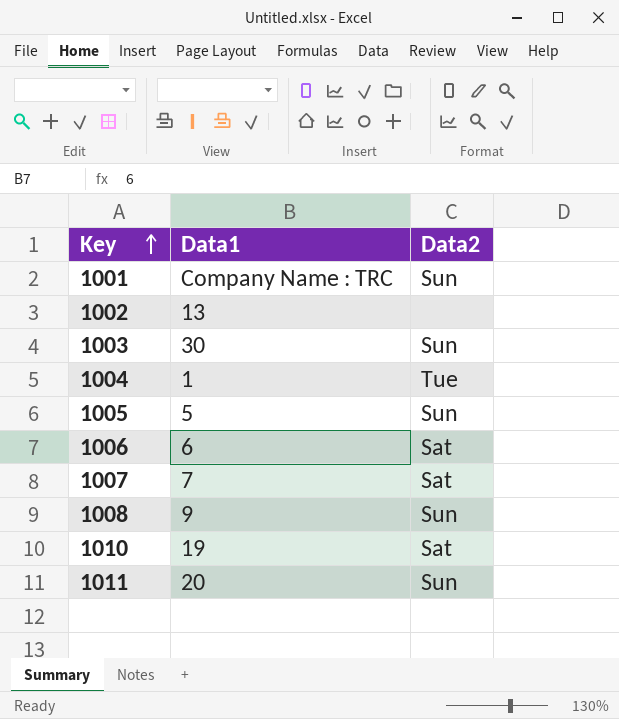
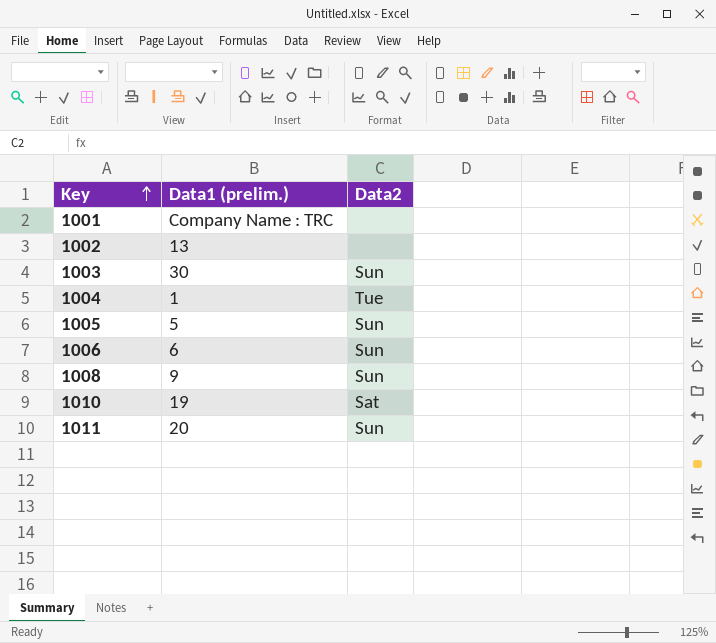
column name: Data1 -> Data1 (prelim.)
row 1007: 7 | Sat -> none
1001 | Data2: Sun -> none
1006 | Data2: Sat -> Sun

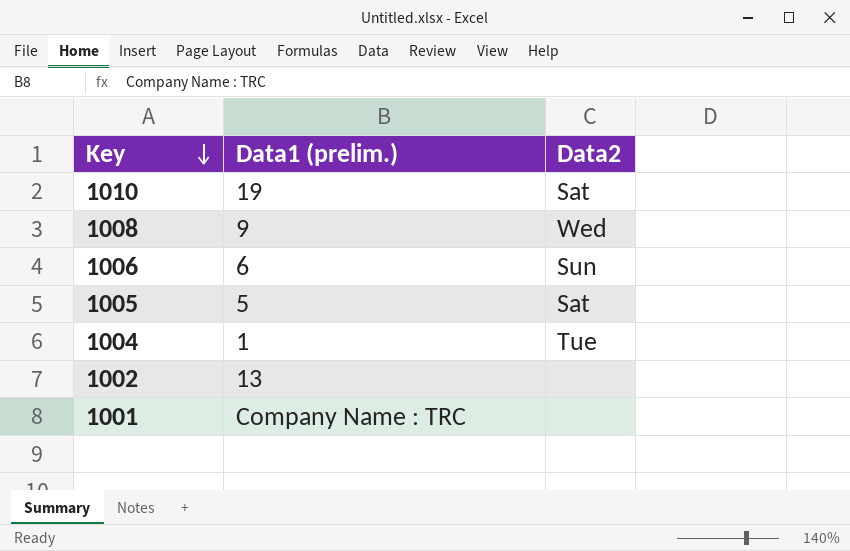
row order: Key ascending -> Key descending
row 1003: 30 | Sun -> none
row 1011: 20 | Sun -> none
1008 | Data2: Sun -> Wed
1005 | Data2: Sun -> Sat

